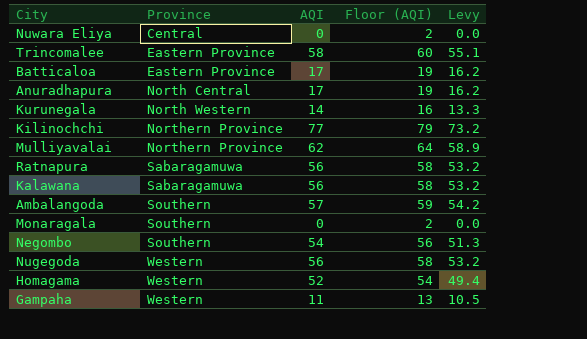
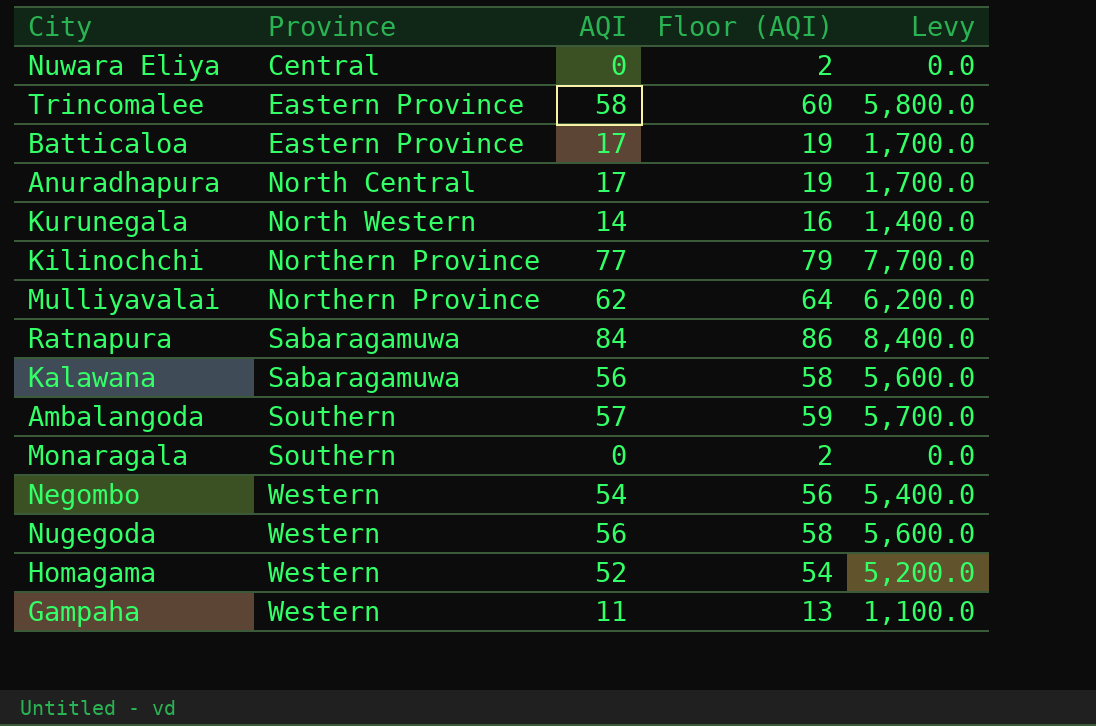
column Levy | formula: [AQI] * 0.95 -> [AQI] * 100
Ratnapura | AQI: 56 -> 84
Ratnapura | Floor (AQI): 58 -> 86
Negombo | Province: Southern -> Western

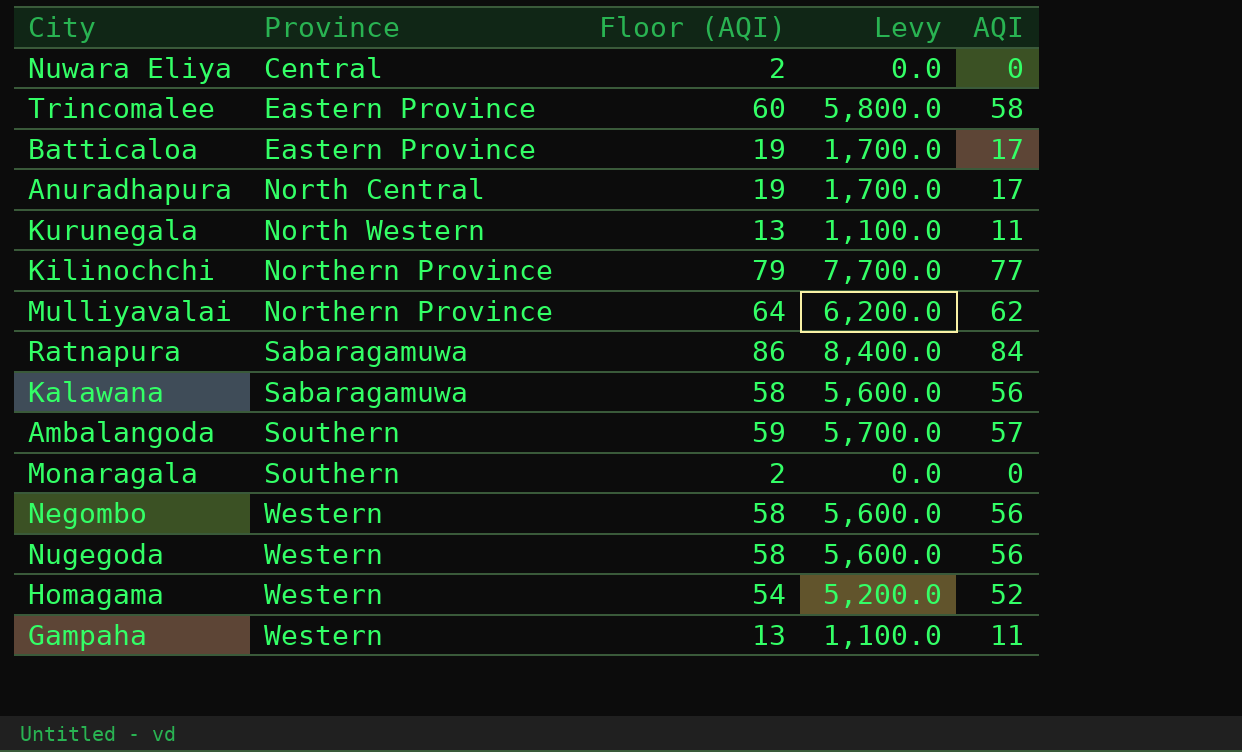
column AQI | position: 3 -> 5
Kurunegala | Floor (AQI): 16 -> 13
Kurunegala | Levy: 1,400.0 -> 1,100.0
Kurunegala | AQI: 14 -> 11
Negombo | Floor (AQI): 56 -> 58
Negombo | Levy: 5,400.0 -> 5,600.0
Negombo | AQI: 54 -> 56

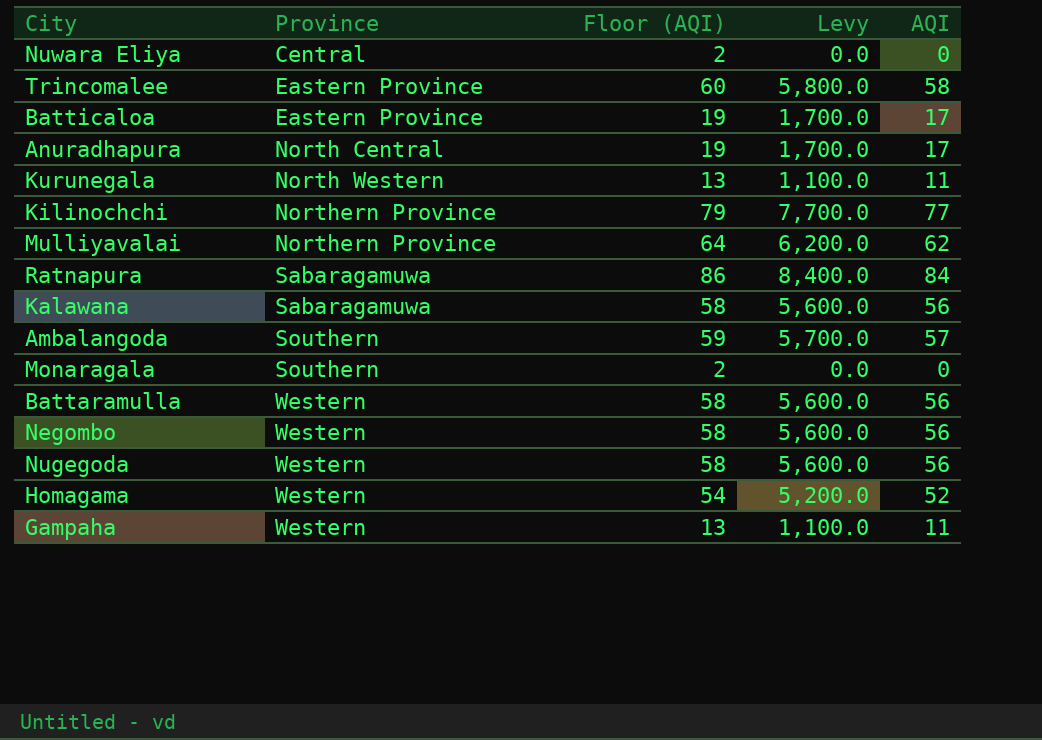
row Battaramulla: none -> Western | 58 | 5,600.0 | 56

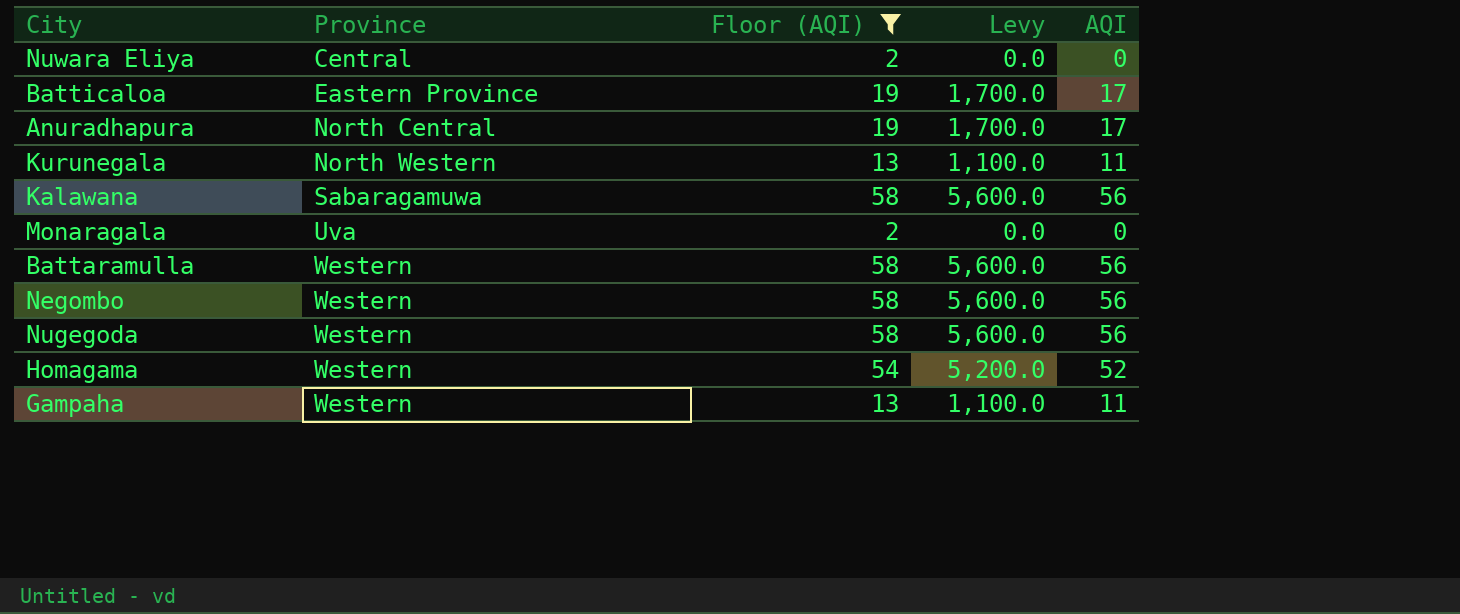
filter: none -> Floor (AQI) <= 58
Monaragala | Province: Southern -> Uva

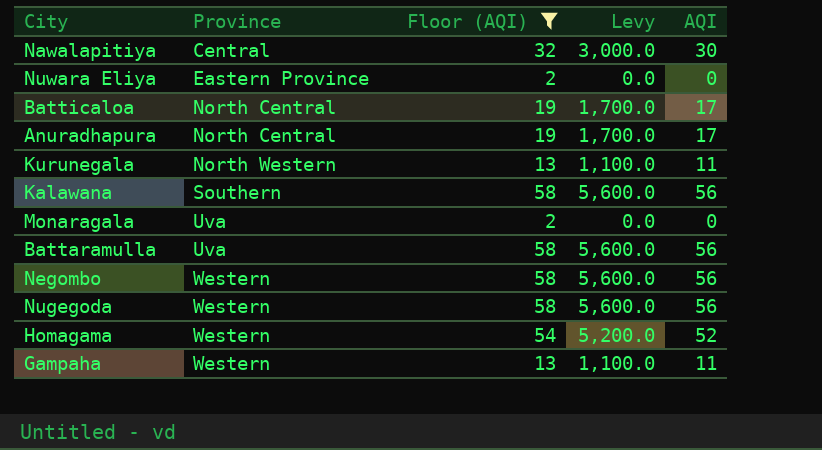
row Nawalapitiya: none -> Central | 32 | 3,000.0 | 30
Nuwara Eliya | Province: Central -> Eastern Province
Batticaloa | Province: Eastern Province -> North Central
Kalawana | Province: Sabaragamuwa -> Southern
Battaramulla | Province: Western -> Uva

